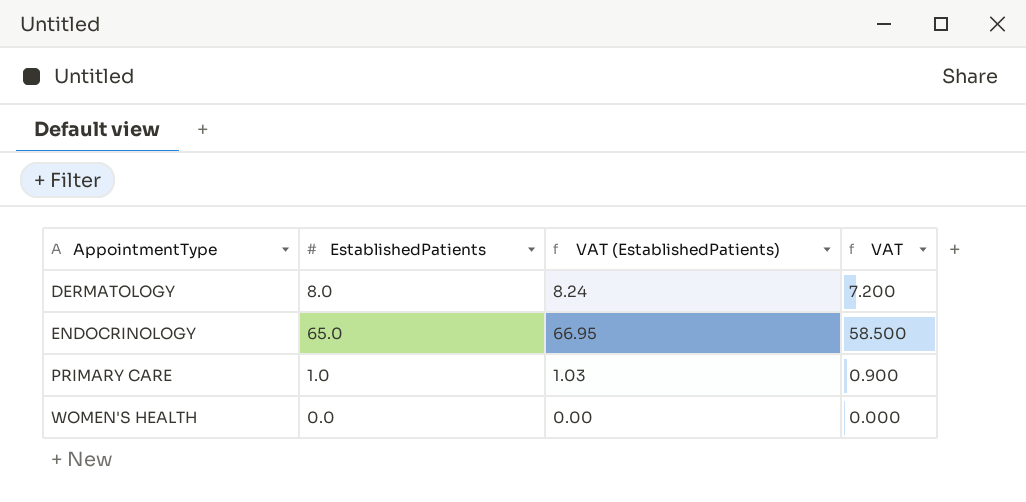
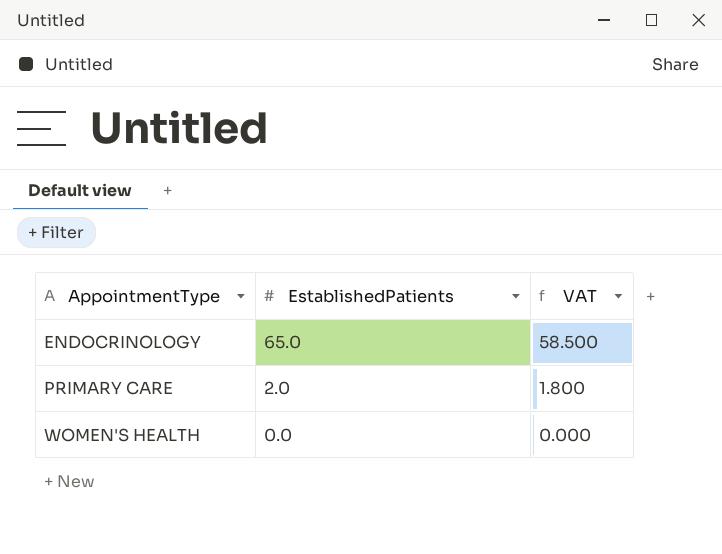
column VAT (EstablishedPatients) | formula: [EstablishedPatients] * 1.03 -> none
row DERMATOLOGY: 8.0 | 8.24 | 7.200 -> none
PRIMARY CARE | EstablishedPatients: 1.0 -> 2.0
PRIMARY CARE | VAT: 0.900 -> 1.800

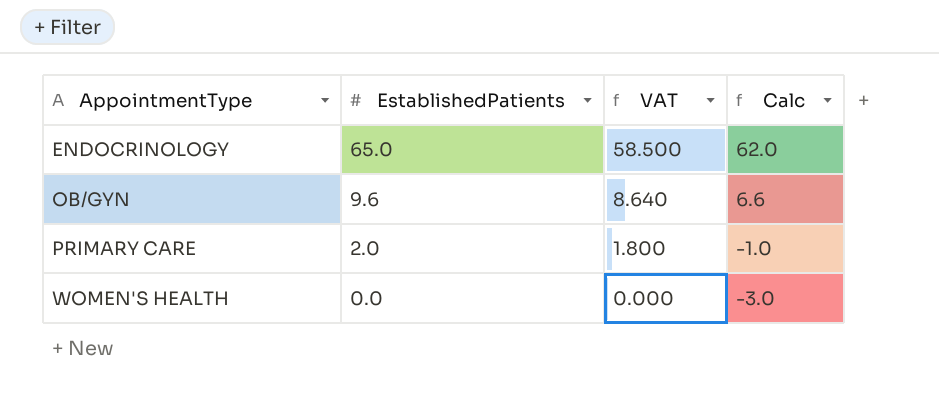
column Calc | formula: none -> [EstablishedPatients] - 3
row OB/GYN: none -> 9.6 | 8.640 | 6.6

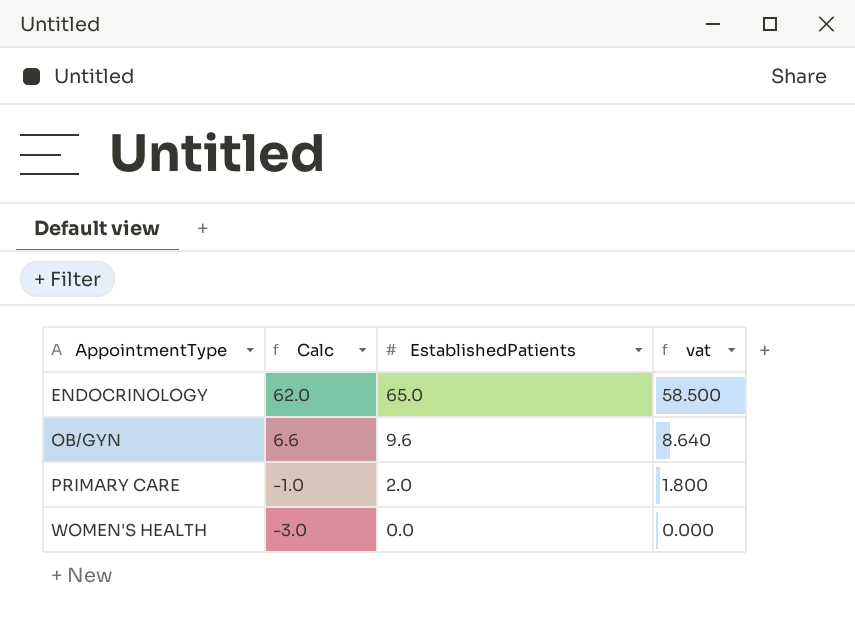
column Calc | position: 4 -> 2
column name: VAT -> vat

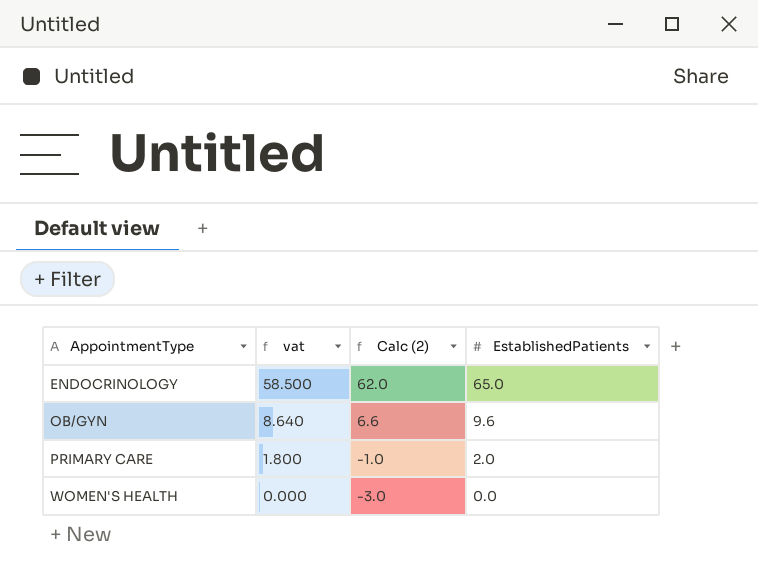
column vat | position: 4 -> 2
column name: Calc -> Calc (2)

